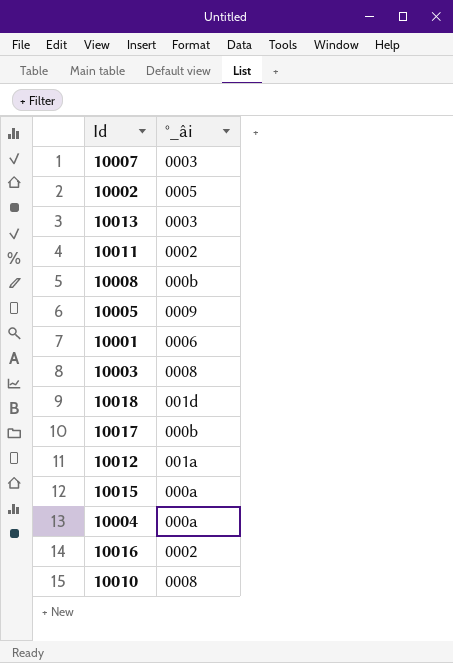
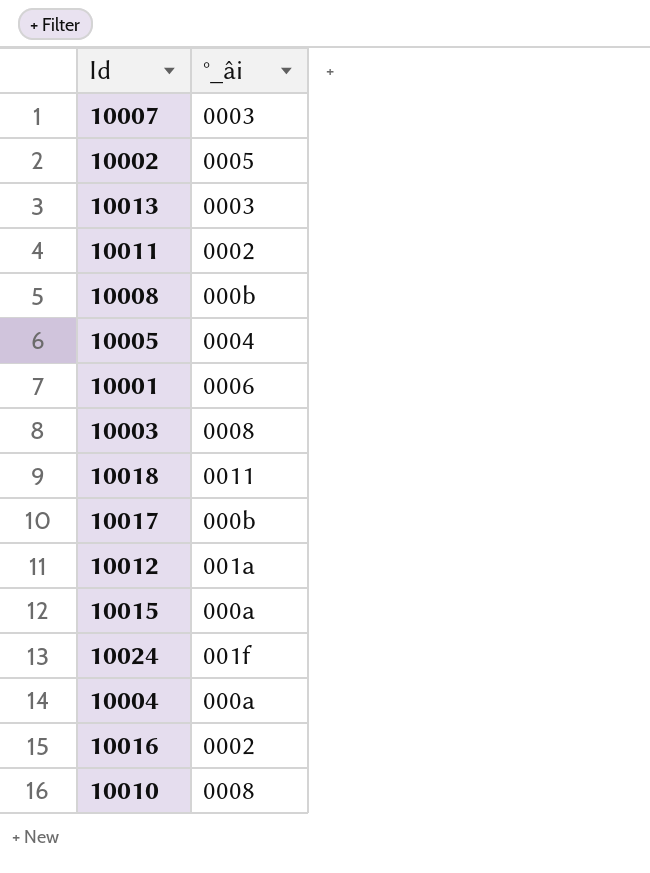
10005 | °_âi: 0009 -> 0004
10018 | °_âi: 001d -> 0011
row 10024: none -> 001f

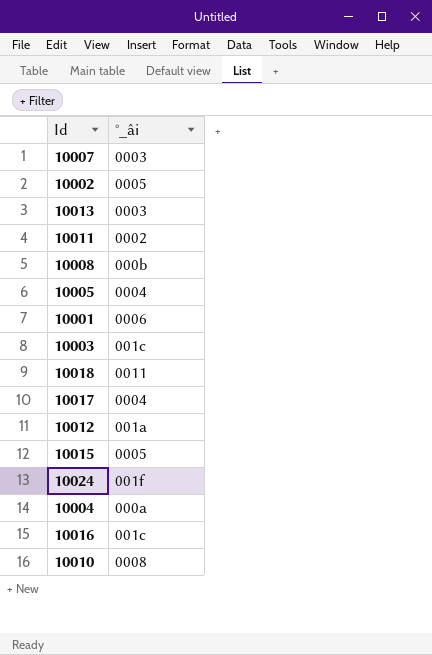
10003 | °_âi: 0008 -> 001c
10017 | °_âi: 000b -> 0004
10015 | °_âi: 000a -> 0005
10016 | °_âi: 0002 -> 001c

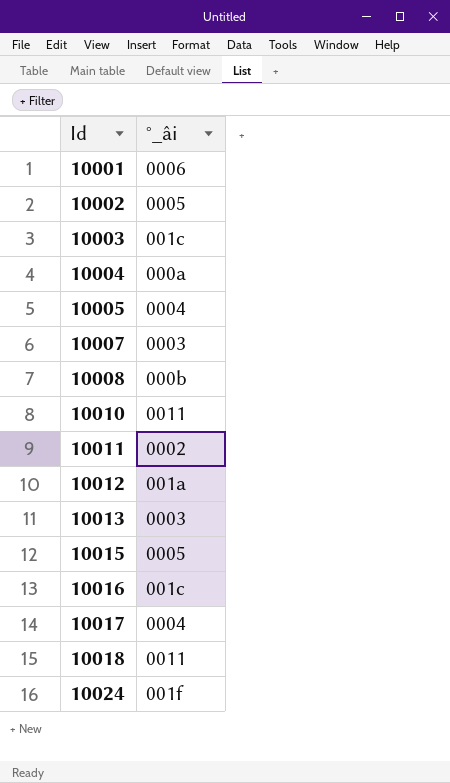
row order: none -> Id ascending
10010 | °_âi: 0008 -> 0011

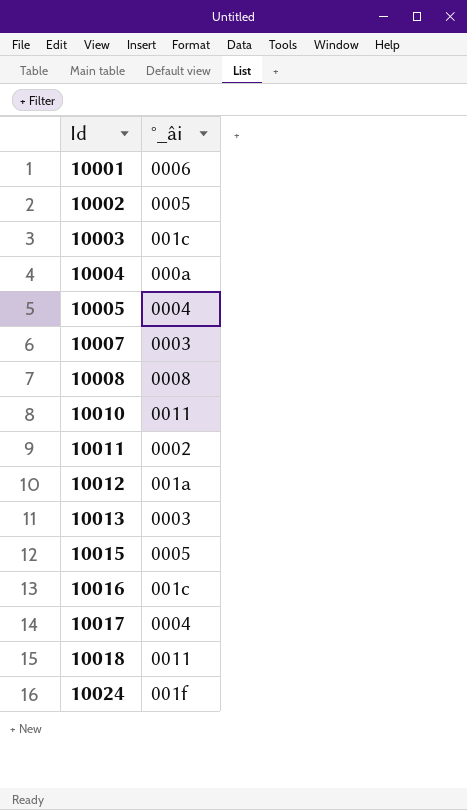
10008 | °_âi: 000b -> 0008

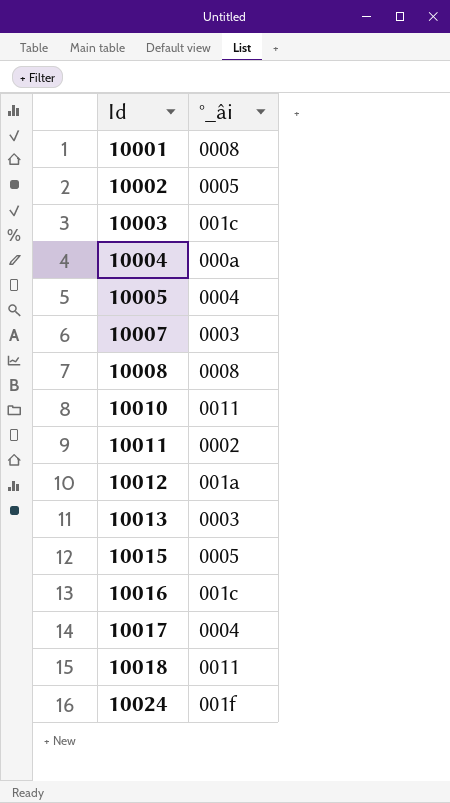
10001 | °_âi: 0006 -> 0008

